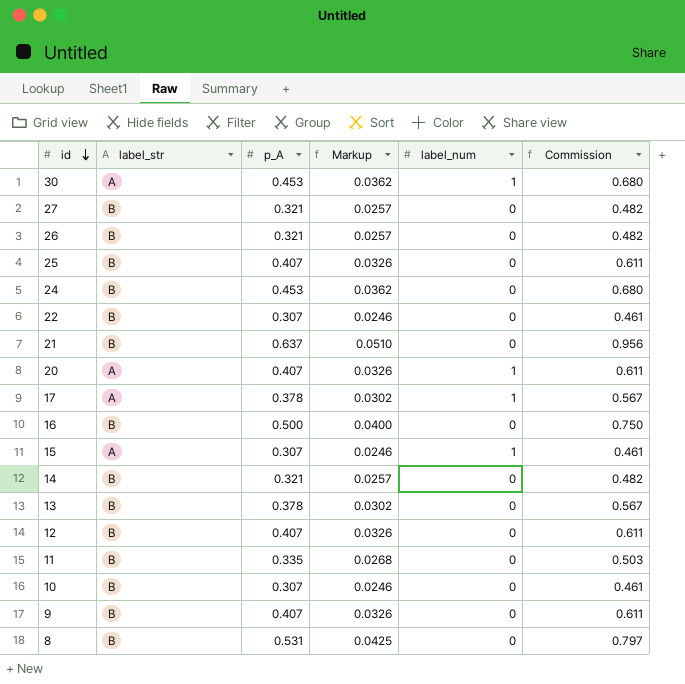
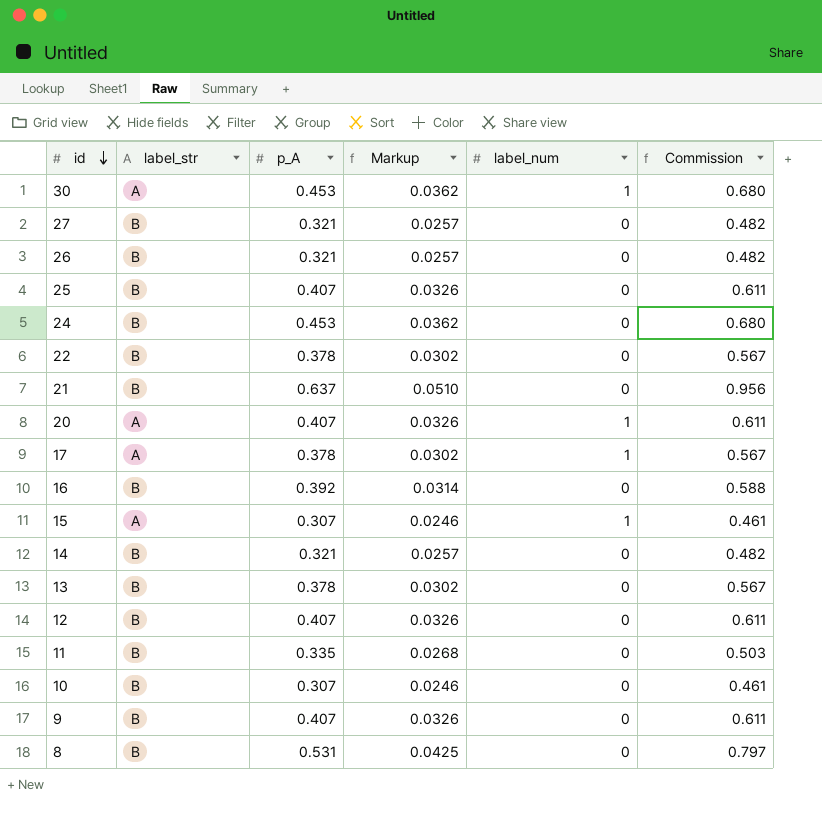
22 | p_A: 0.307 -> 0.378
22 | Markup: 0.0246 -> 0.0302
22 | Commission: 0.461 -> 0.567
16 | p_A: 0.500 -> 0.392
16 | Markup: 0.0400 -> 0.0314
16 | Commission: 0.750 -> 0.588

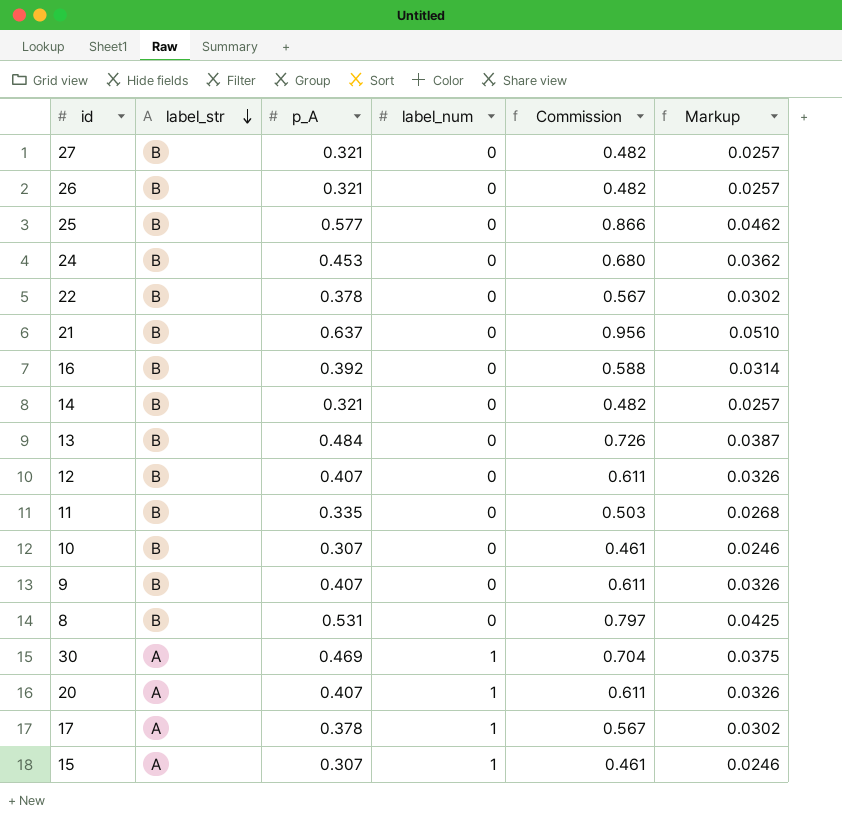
row order: id descending -> label_str descending
column Markup | position: 4 -> 6
25 | p_A: 0.407 -> 0.577
25 | Commission: 0.611 -> 0.866
25 | Markup: 0.0326 -> 0.0462
13 | p_A: 0.378 -> 0.484
13 | Commission: 0.567 -> 0.726
13 | Markup: 0.0302 -> 0.0387
30 | p_A: 0.453 -> 0.469
30 | Commission: 0.680 -> 0.704
30 | Markup: 0.0362 -> 0.0375

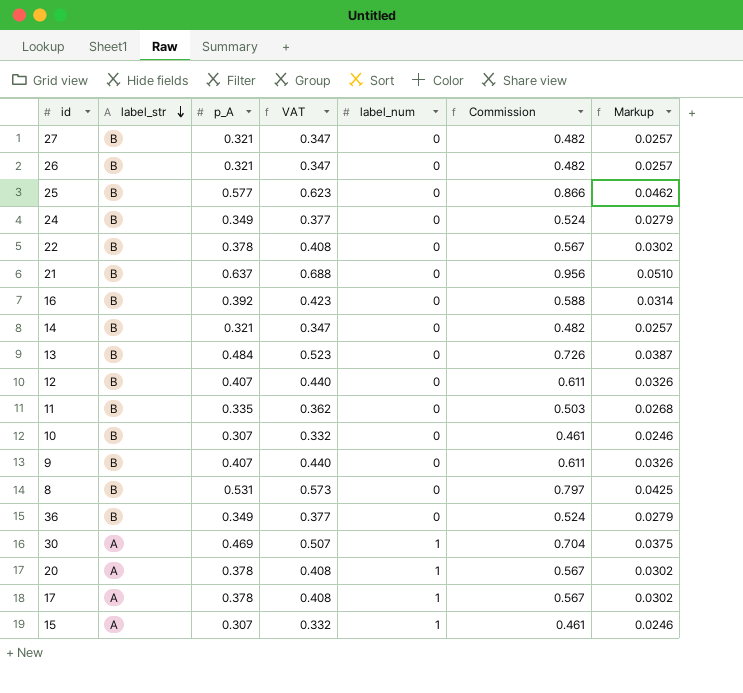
column VAT | formula: none -> [p_A] * 1.08
24 | p_A: 0.453 -> 0.349
24 | Commission: 0.680 -> 0.524
24 | Markup: 0.0362 -> 0.0279
row 36: none -> B | 0.349 | 0.377 | 0 | 0.524 | 0.0279
20 | p_A: 0.407 -> 0.378
20 | Commission: 0.611 -> 0.567
20 | Markup: 0.0326 -> 0.0302

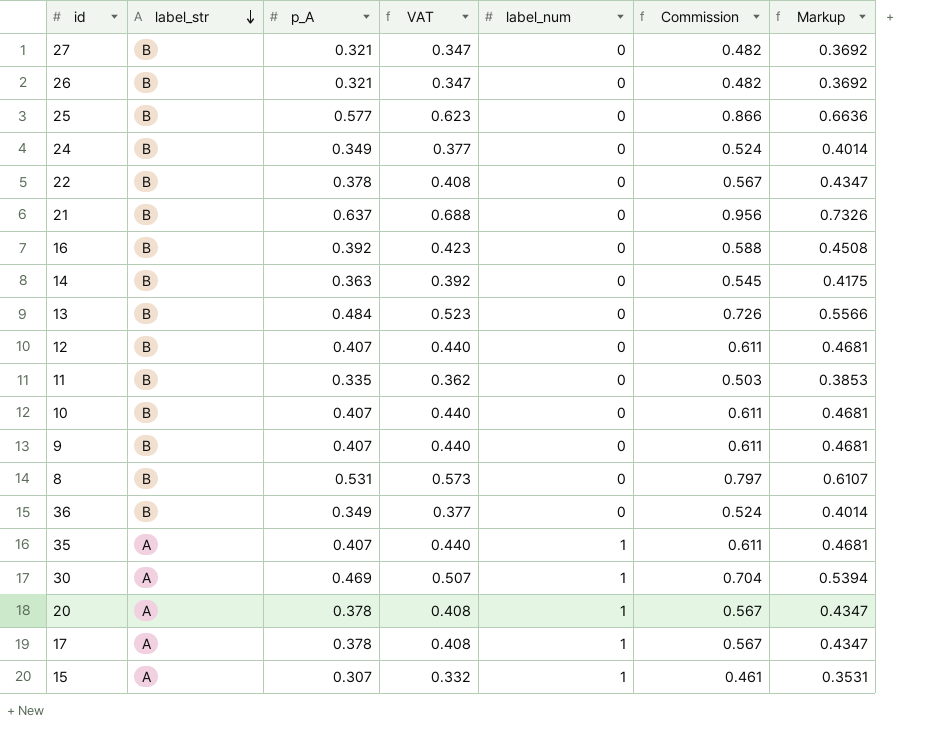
column Markup | formula: [p_A] * 0.08 -> [p_A] * 1.15
14 | p_A: 0.321 -> 0.363
14 | VAT: 0.347 -> 0.392
14 | Commission: 0.482 -> 0.545
10 | p_A: 0.307 -> 0.407
10 | VAT: 0.332 -> 0.440
10 | Commission: 0.461 -> 0.611
row 35: none -> A | 0.407 | 0.440 | 1 | 0.611 | 0.4681

